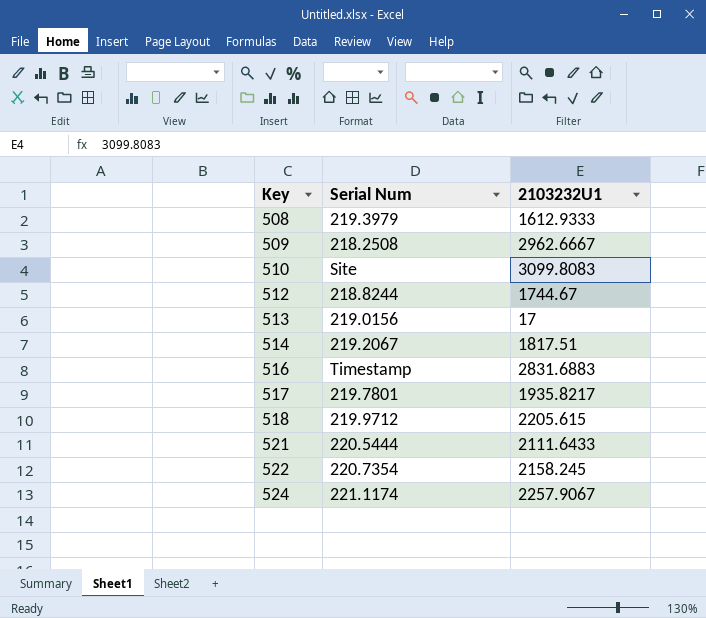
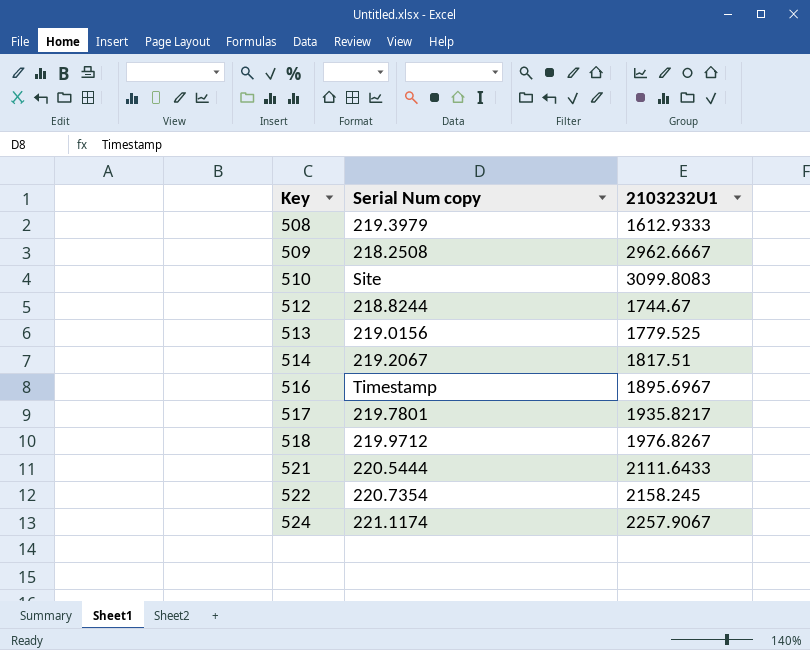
column name: Serial Num -> Serial Num copy
513 | 2103232U1: 17 -> 1779.525
516 | 2103232U1: 2831.6883 -> 1895.6967
518 | 2103232U1: 2205.615 -> 1976.8267

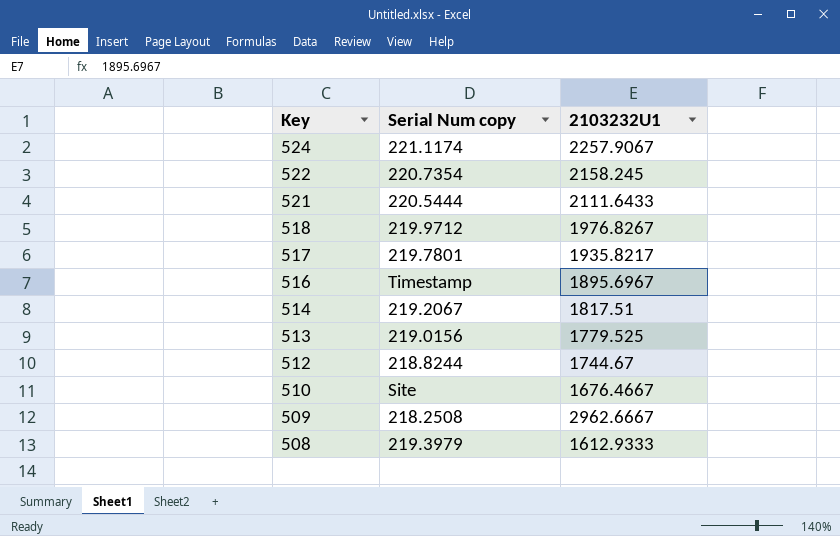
row order: Key ascending -> Key descending
510 | 2103232U1: 3099.8083 -> 1676.4667

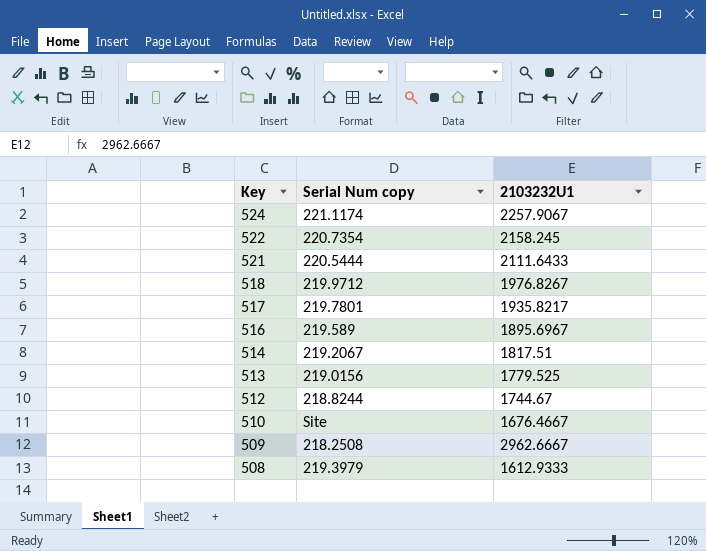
516 | Serial Num copy: Timestamp -> 219.589

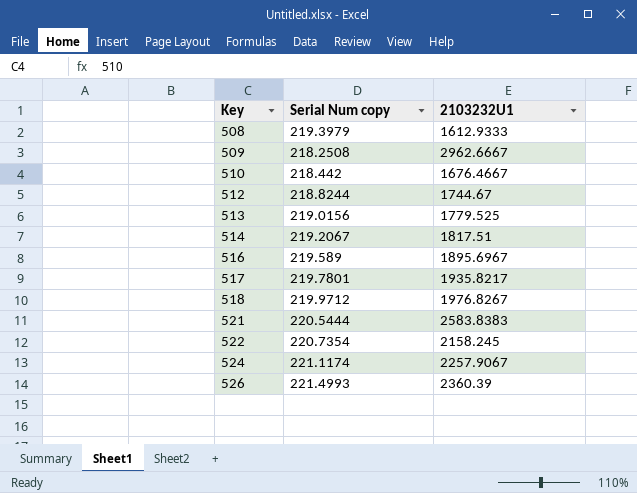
row order: Key descending -> Key ascending
510 | Serial Num copy: Site -> 218.442
521 | 2103232U1: 2111.6433 -> 2583.8383
row 526: none -> 221.4993 | 2360.39

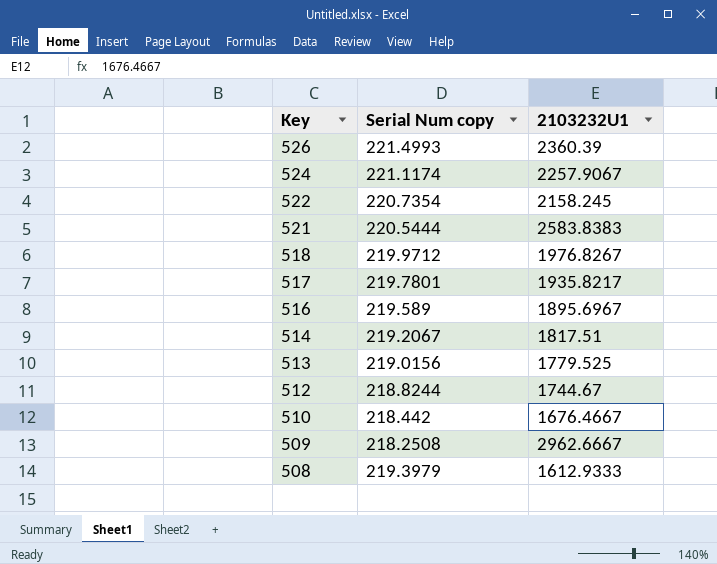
row order: Key ascending -> Key descending

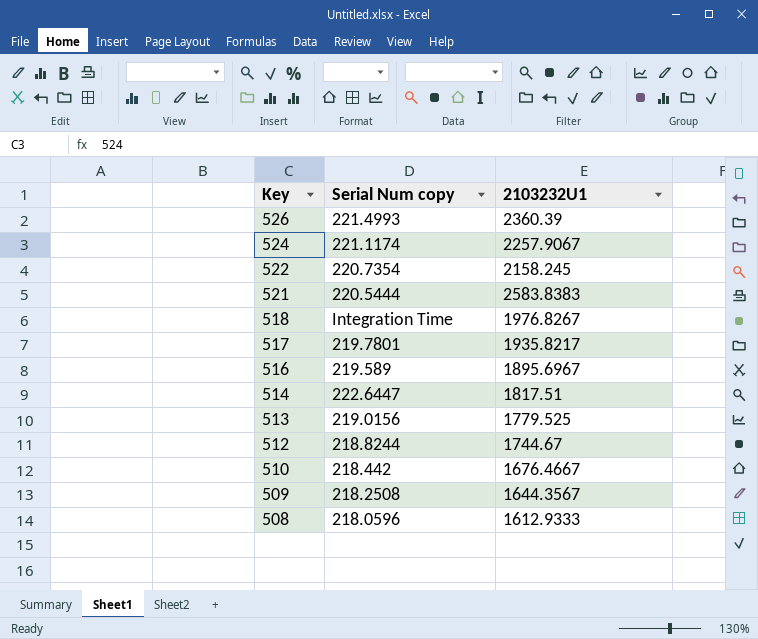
518 | Serial Num copy: 219.9712 -> Integration Time
514 | Serial Num copy: 219.2067 -> 222.6447
509 | 2103232U1: 2962.6667 -> 1644.3567
508 | Serial Num copy: 219.3979 -> 218.0596

